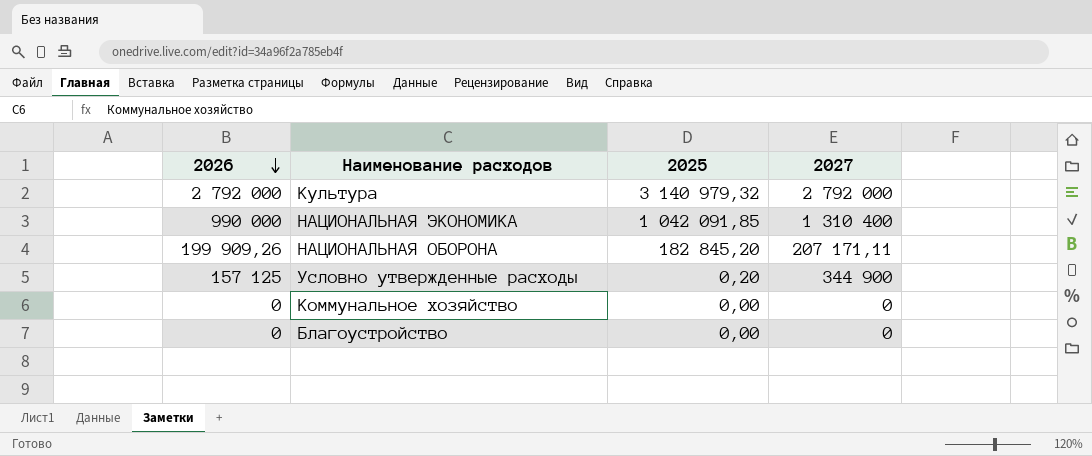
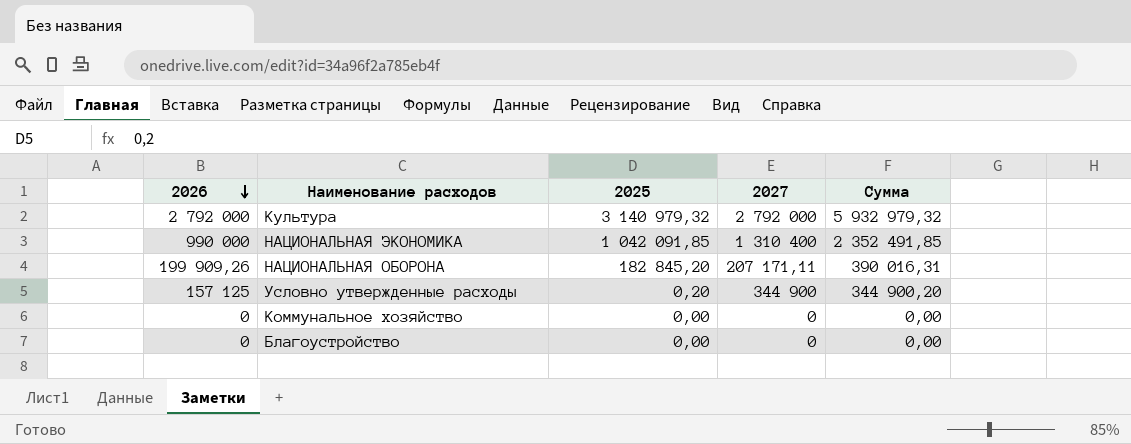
column Сумма | formula: none -> [2025] + [2027]

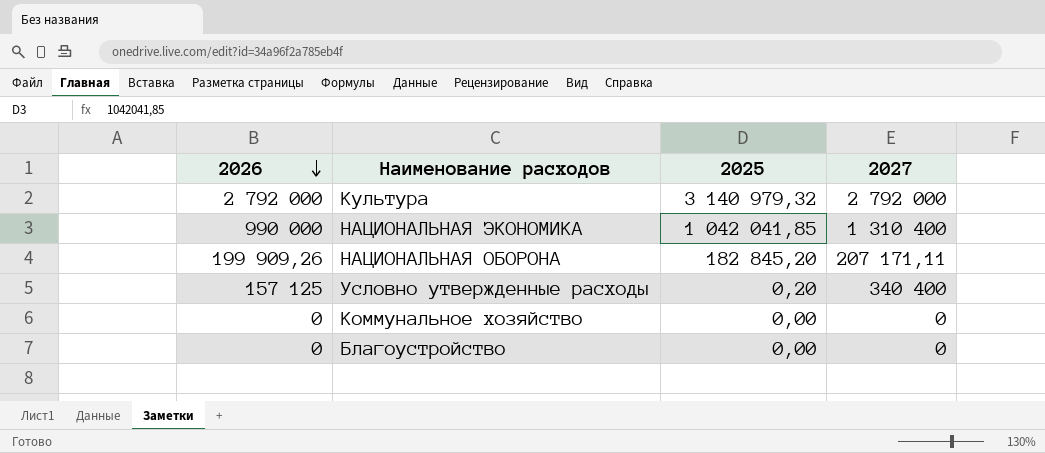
column Сумма | formula: [2025] + [2027] -> none
НАЦИОНАЛЬНАЯ ЭКОНОМИКА | 2025: 1 042 091,85 -> 1 042 041,85
Условно утвержденные расходы | 2027: 344 900 -> 340 400

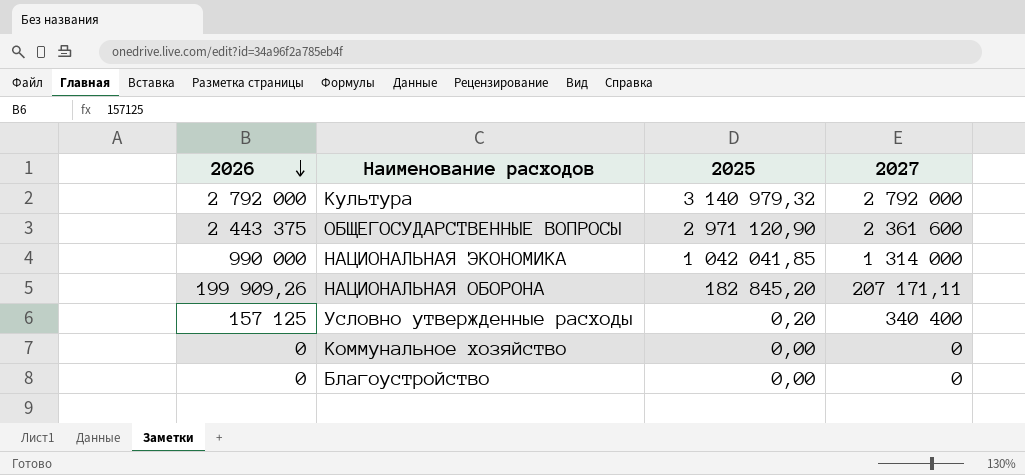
row ОБЩЕГОСУДАРСТВЕННЫЕ ВОПРОСЫ: none -> 2 443 375 | 2 971 120,90 | 2 361 600
НАЦИОНАЛЬНАЯ ЭКОНОМИКА | 2027: 1 310 400 -> 1 314 000

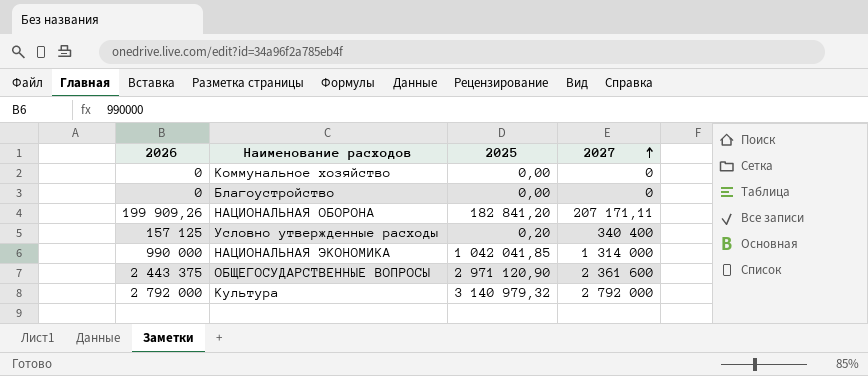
row order: 2026 descending -> 2027 ascending
НАЦИОНАЛЬНАЯ ОБОРОНА | 2025: 182 845,20 -> 182 841,20

